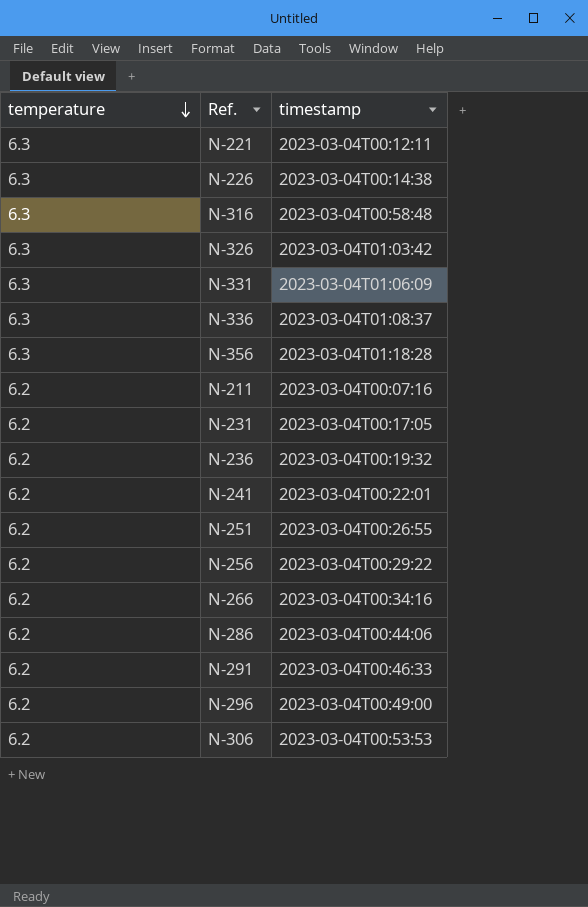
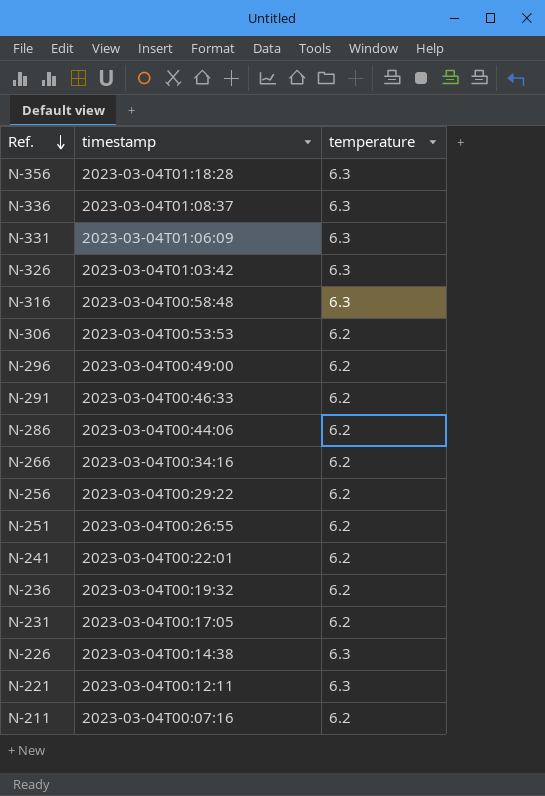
row order: temperature descending -> Ref. descending
column temperature | position: 1 -> 3

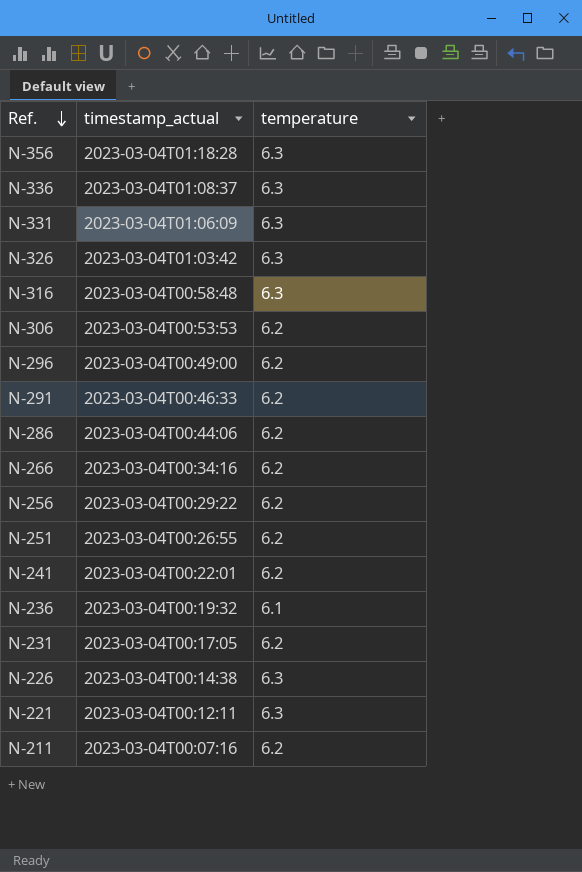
column name: timestamp -> timestamp_actual
N-236 | temperature: 6.2 -> 6.1

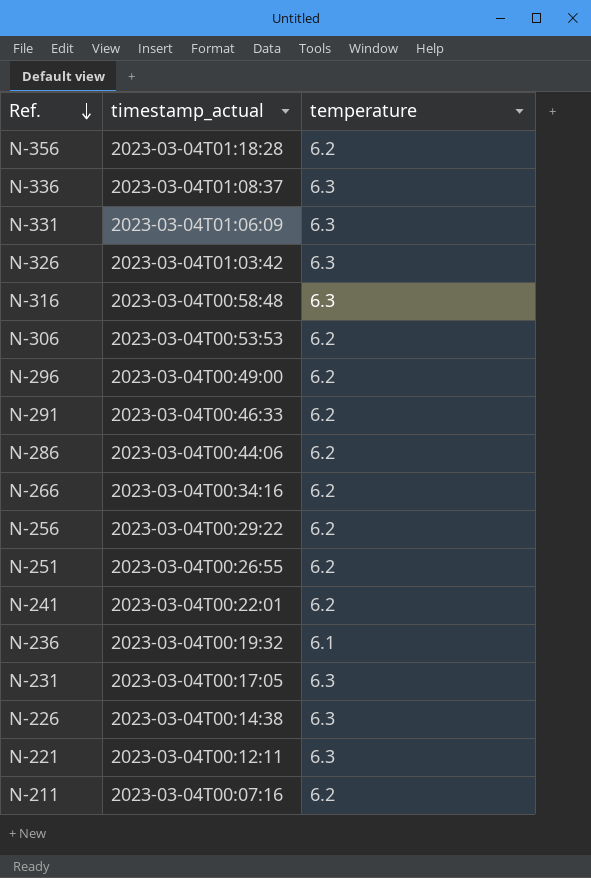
N-356 | temperature: 6.3 -> 6.2
N-231 | temperature: 6.2 -> 6.3

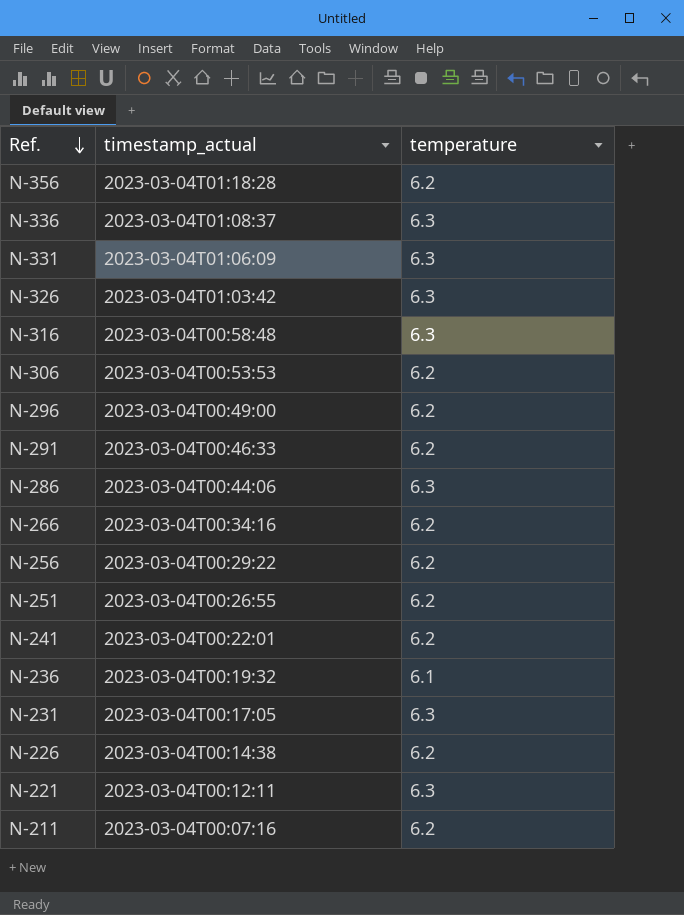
N-286 | temperature: 6.2 -> 6.3
N-226 | temperature: 6.3 -> 6.2

